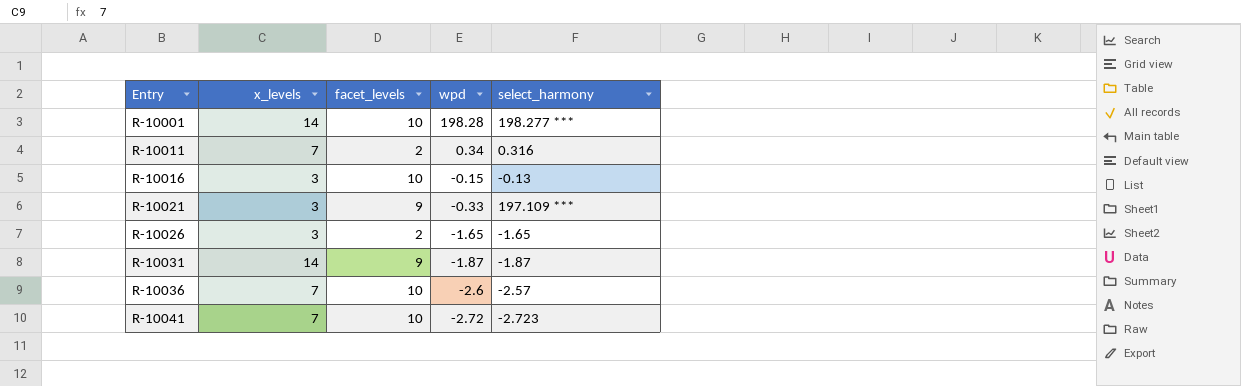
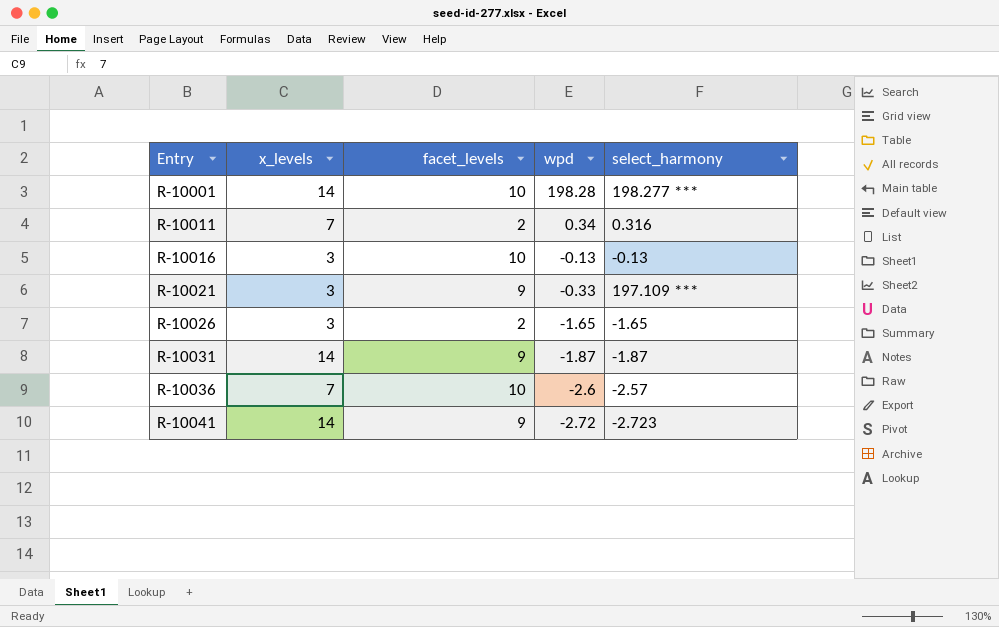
R-10016 | wpd: -0.15 -> -0.13
R-10041 | x_levels: 7 -> 14
R-10041 | facet_levels: 10 -> 9

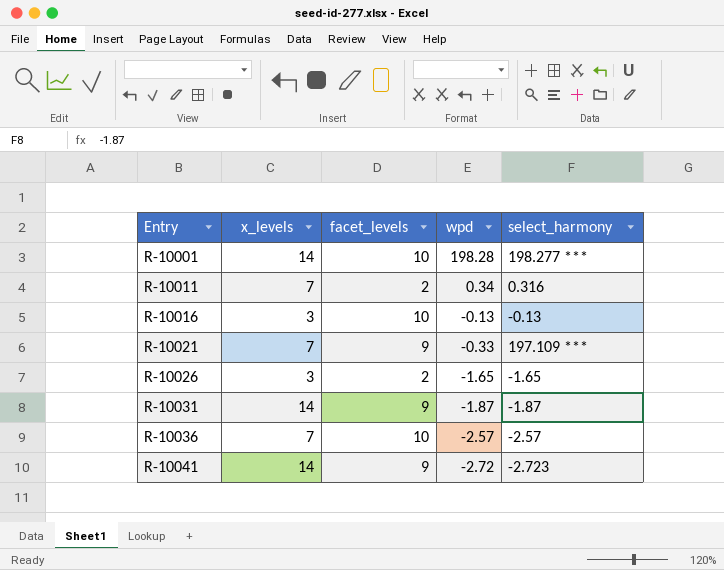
R-10021 | x_levels: 3 -> 7
R-10036 | wpd: -2.6 -> -2.57

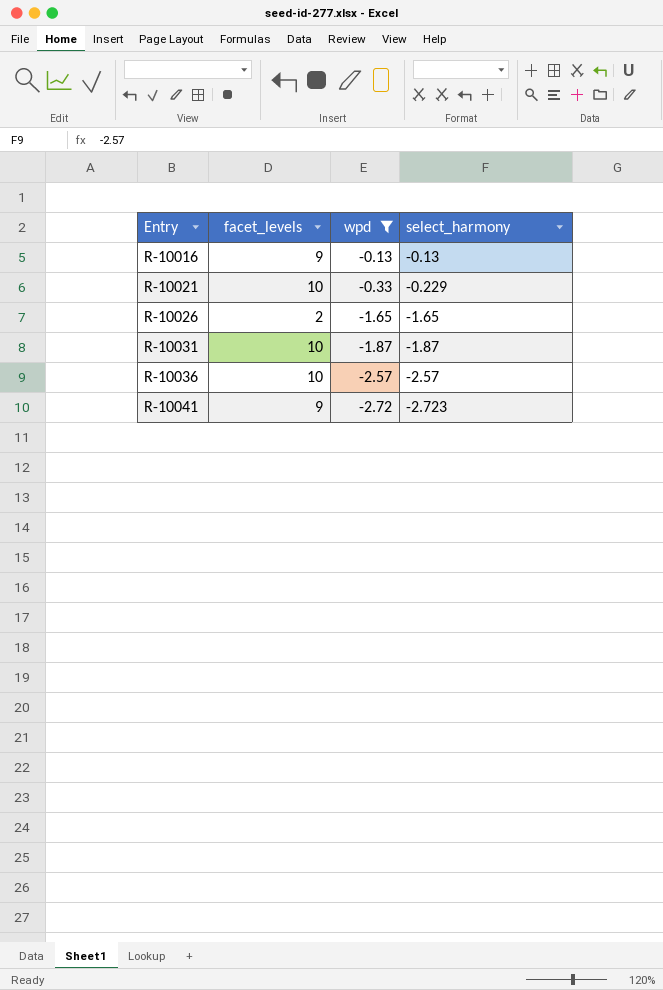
filter: none -> wpd <= -0.13
column x_levels | position: 2 -> none
R-10016 | facet_levels: 10 -> 9
R-10021 | facet_levels: 9 -> 10
R-10021 | select_harmony: 197.109 *** -> -0.229
R-10031 | facet_levels: 9 -> 10

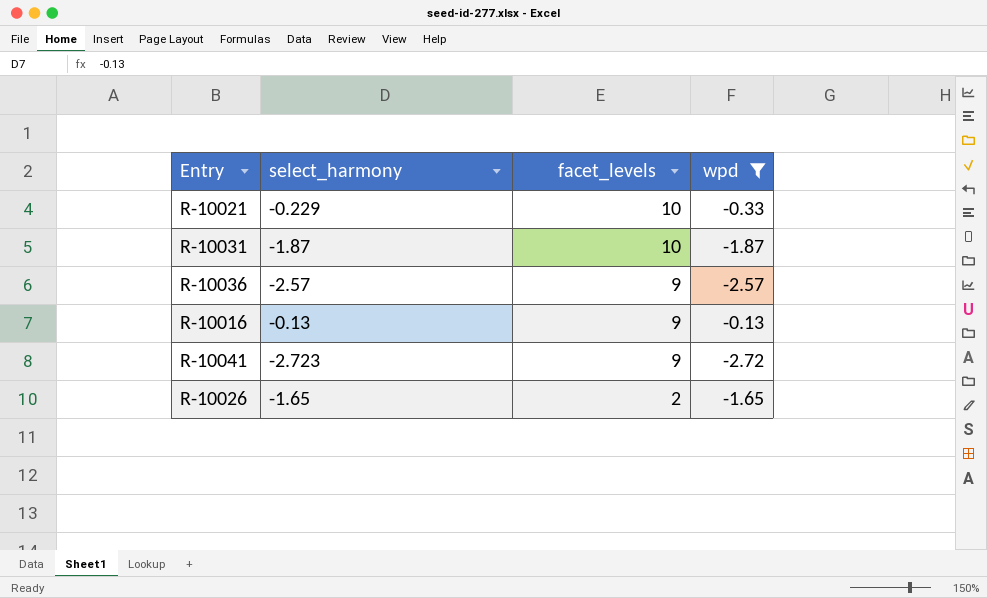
row order: Entry ascending -> facet_levels descending
column select_harmony | position: 4 -> 2
R-10036 | facet_levels: 10 -> 9

